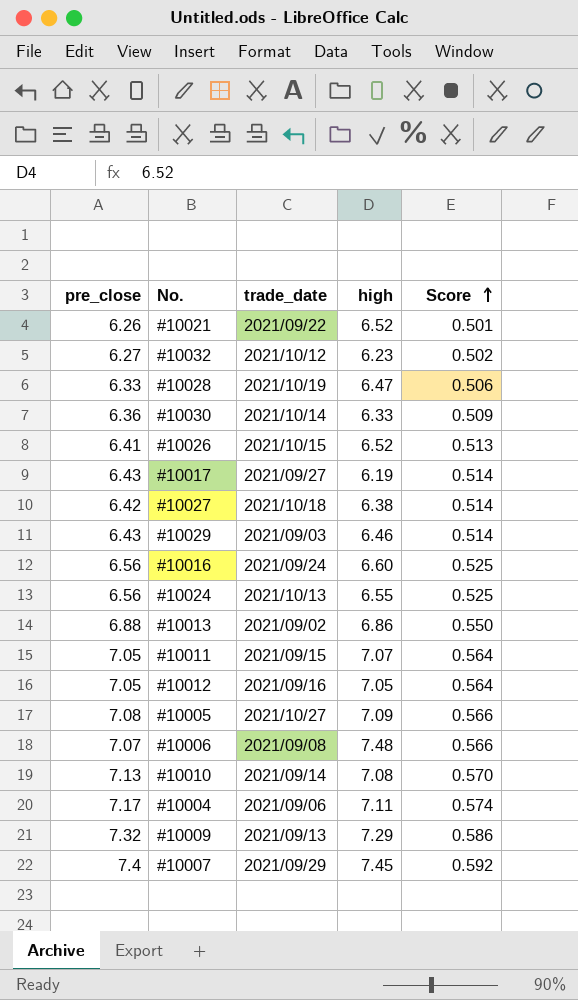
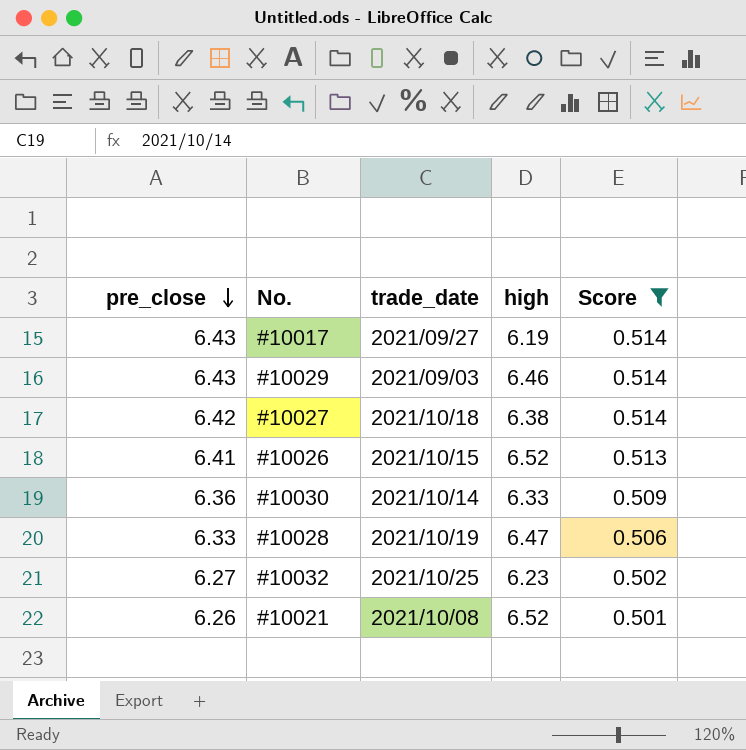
filter: none -> Score <= 0.514
row order: Score ascending -> pre_close descending
#10032 | trade_date: 2021/10/12 -> 2021/10/25
#10021 | trade_date: 2021/09/22 -> 2021/10/08

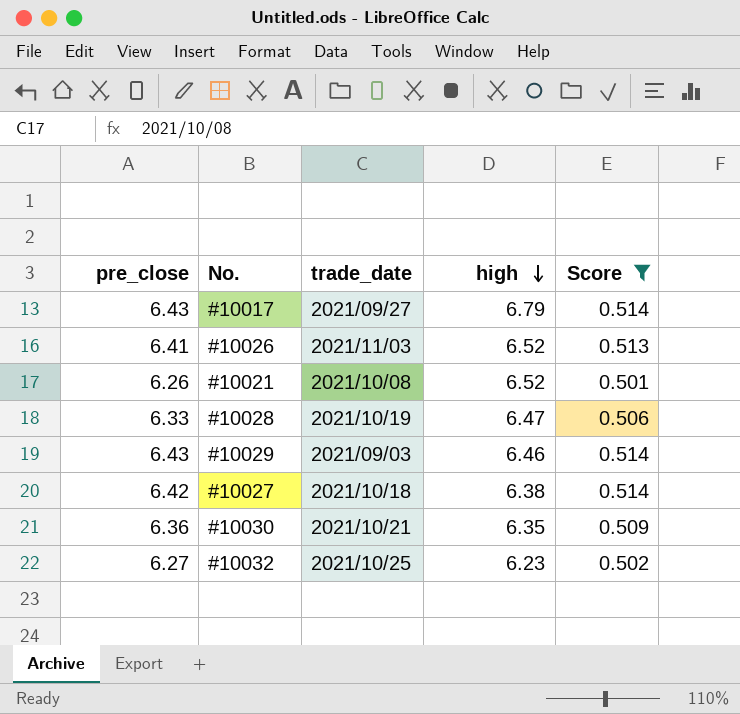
row order: pre_close descending -> high descending
#10017 | high: 6.19 -> 6.79
#10026 | trade_date: 2021/10/15 -> 2021/11/03
#10030 | trade_date: 2021/10/14 -> 2021/10/21
#10030 | high: 6.33 -> 6.35

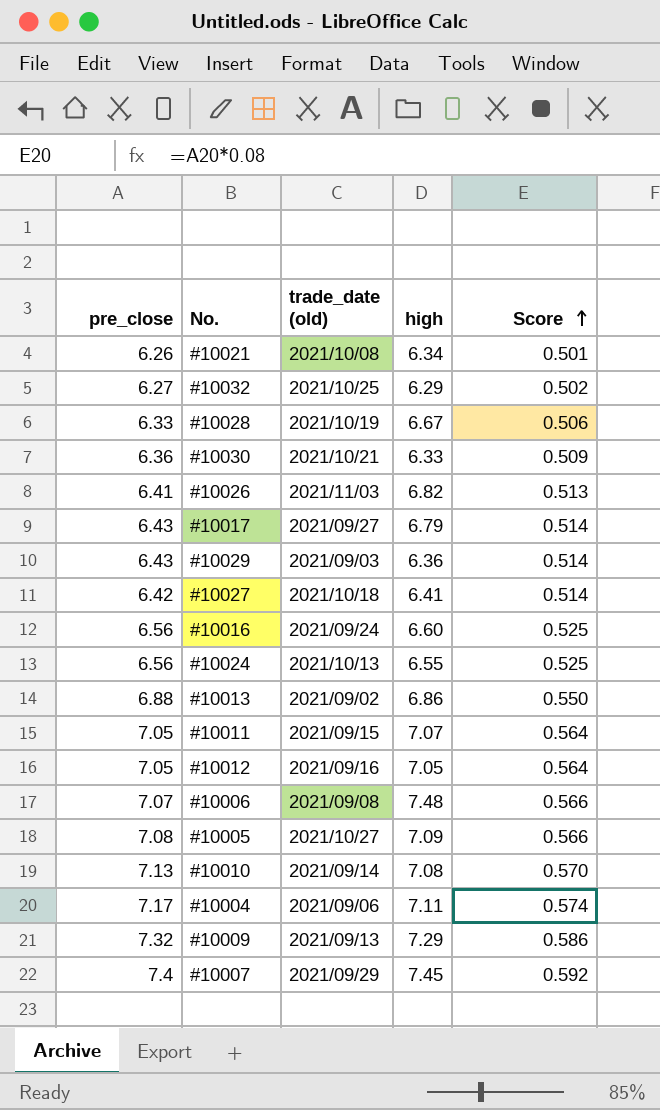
filter: Score <= 0.514 -> none
row order: high descending -> Score ascending
column name: trade_date -> trade_date (old)
#10021 | high: 6.52 -> 6.34
#10032 | high: 6.23 -> 6.29
#10028 | high: 6.47 -> 6.67
#10030 | high: 6.35 -> 6.33
#10026 | high: 6.52 -> 6.82
#10029 | high: 6.46 -> 6.36
#10027 | high: 6.38 -> 6.41

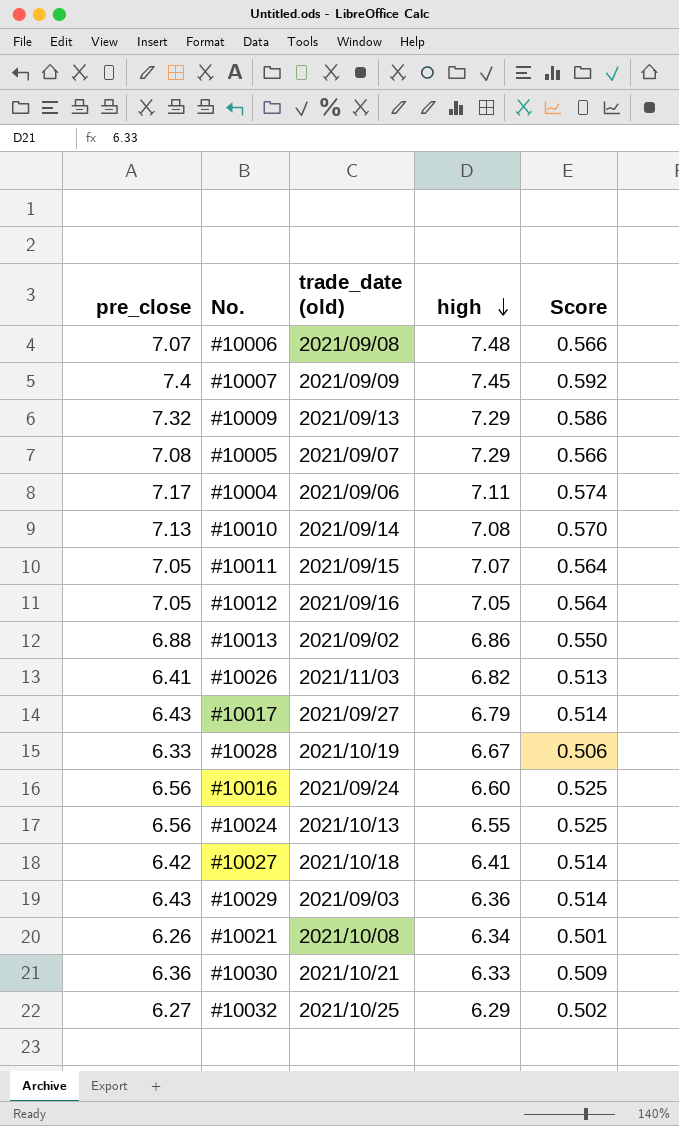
row order: Score ascending -> high descending
#10007 | trade_date (old): 2021/09/29 -> 2021/09/09
#10005 | trade_date (old): 2021/10/27 -> 2021/09/07
#10005 | high: 7.09 -> 7.29

